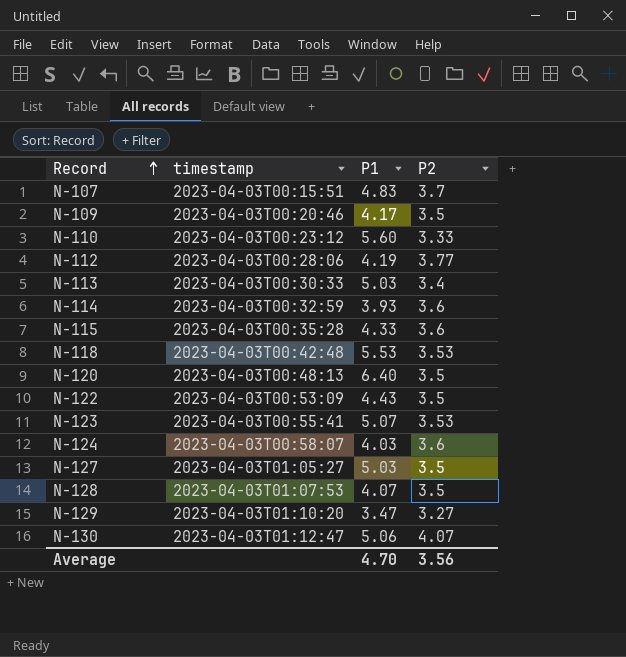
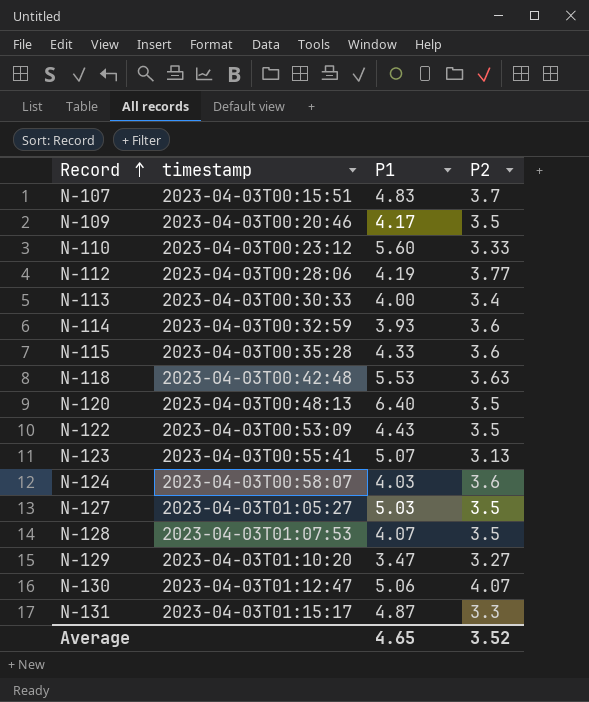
N-113 | P1: 5.03 -> 4.00
N-118 | P2: 3.53 -> 3.63
N-123 | P2: 3.53 -> 3.13
row N-131: none -> 2023-04-03T01:15:17 | 4.87 | 3.3
Average | P1: 4.70 -> 4.65
Average | P2: 3.56 -> 3.52

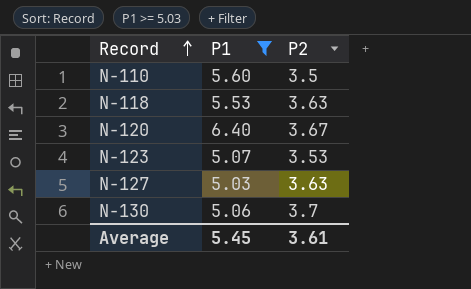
filter: none -> P1 >= 5.03
column timestamp | position: 2 -> none
N-110 | P2: 3.33 -> 3.5
N-120 | P2: 3.5 -> 3.67
N-123 | P2: 3.13 -> 3.53
N-127 | P2: 3.5 -> 3.63
N-130 | P2: 4.07 -> 3.7
Average | P1: 4.65 -> 5.45
Average | P2: 3.52 -> 3.61

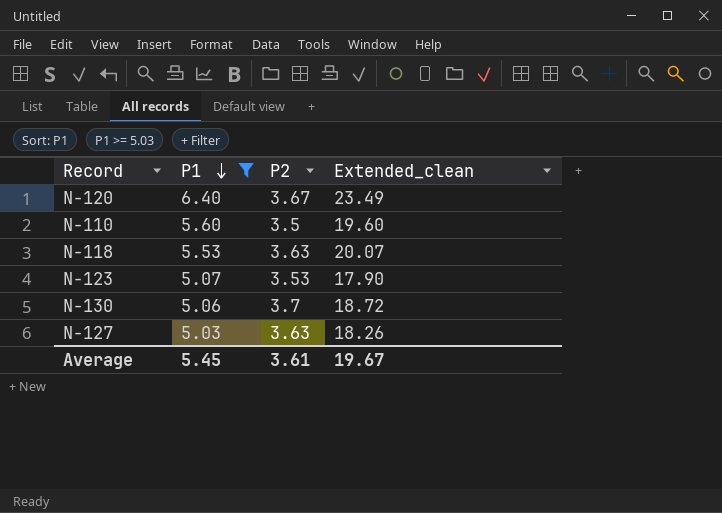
row order: Record ascending -> P1 descending
column Extended_clean | formula: none -> [P1] * [P2]

